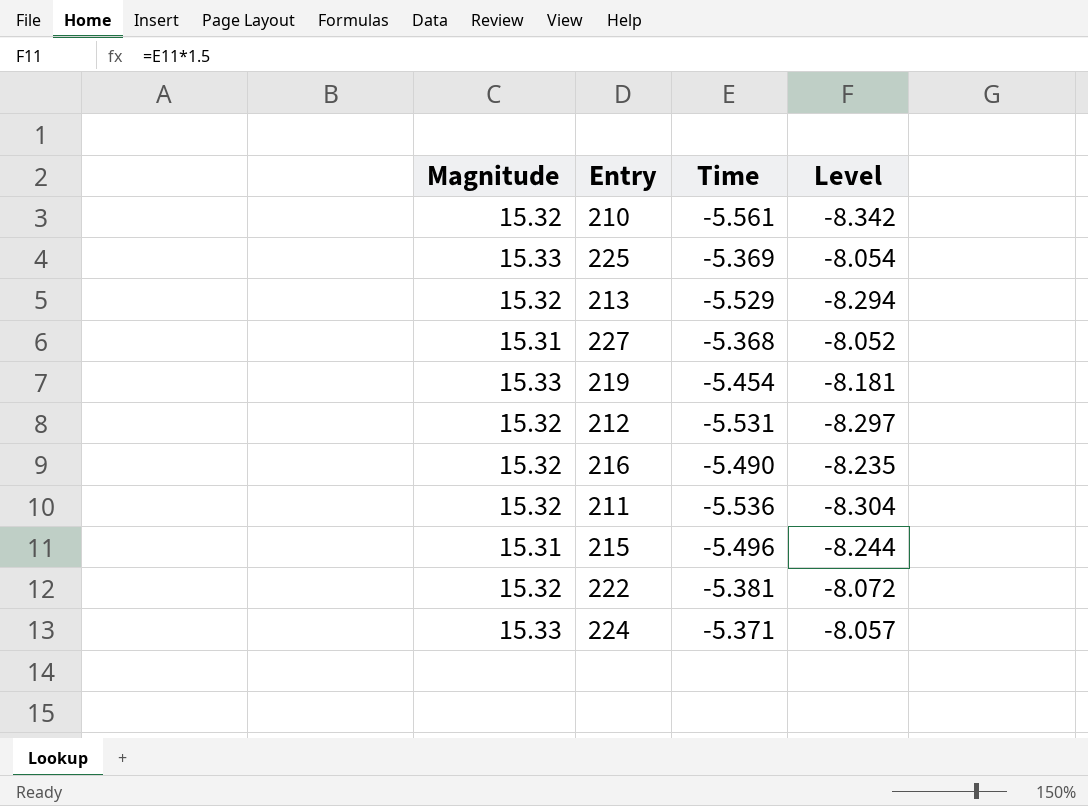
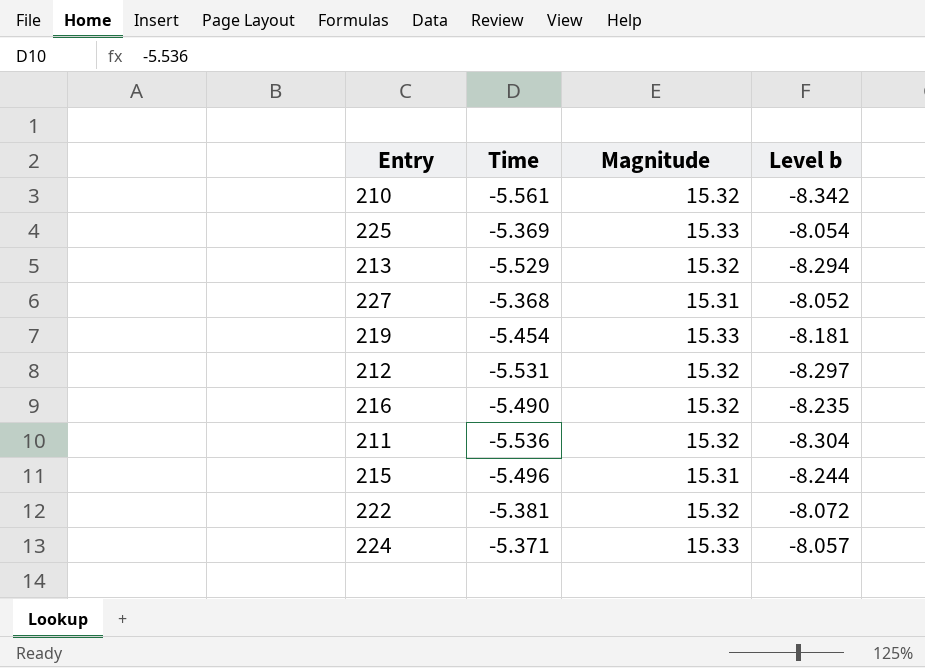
column Magnitude | position: 1 -> 3
column name: Level -> Level b

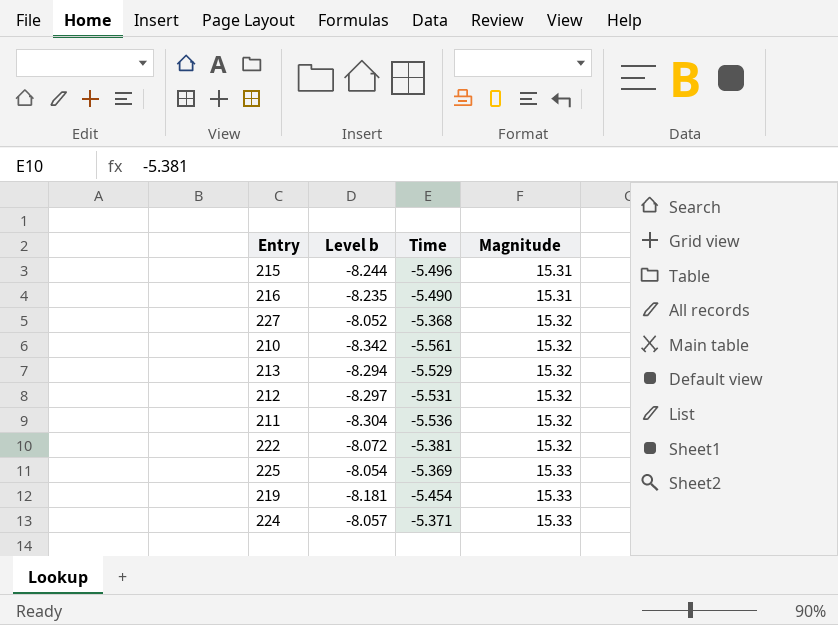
row order: none -> Magnitude ascending
column Level b | position: 4 -> 2
216 | Magnitude: 15.32 -> 15.31
227 | Magnitude: 15.31 -> 15.32

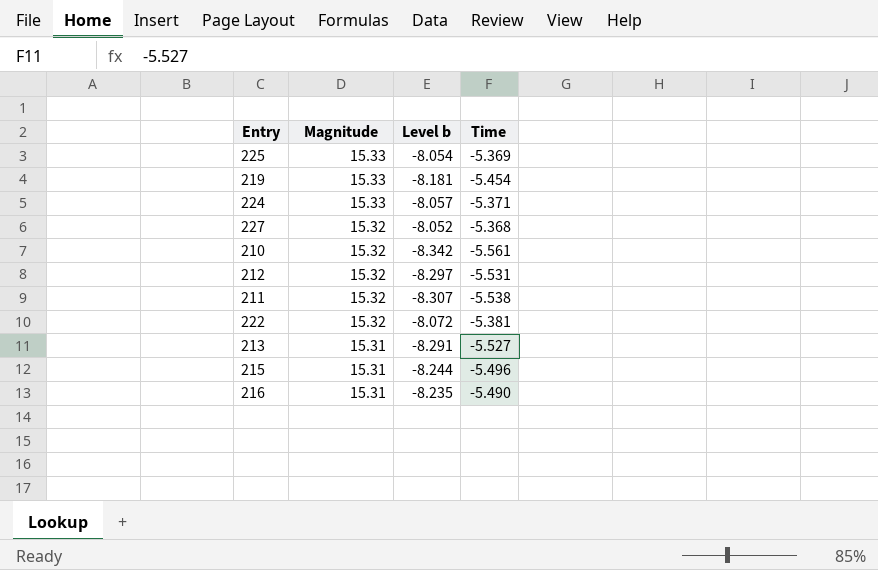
row order: Magnitude ascending -> Magnitude descending
column Magnitude | position: 4 -> 2
211 | Level b: -8.304 -> -8.307
211 | Time: -5.536 -> -5.538
213 | Magnitude: 15.32 -> 15.31
213 | Level b: -8.294 -> -8.291
213 | Time: -5.529 -> -5.527

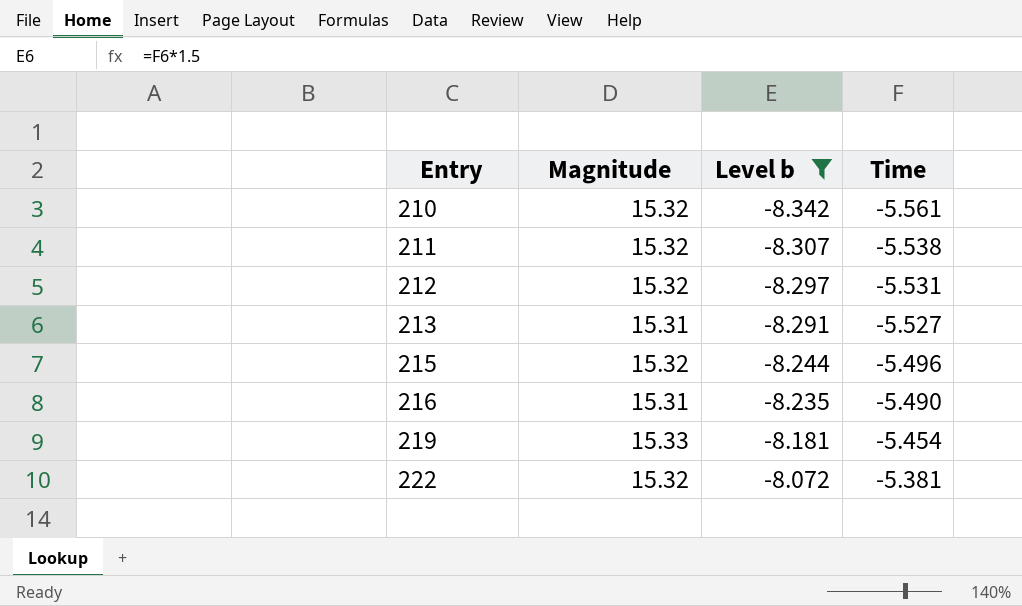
filter: none -> Level b <= -8.072
row order: Magnitude descending -> Entry ascending
215 | Magnitude: 15.31 -> 15.32

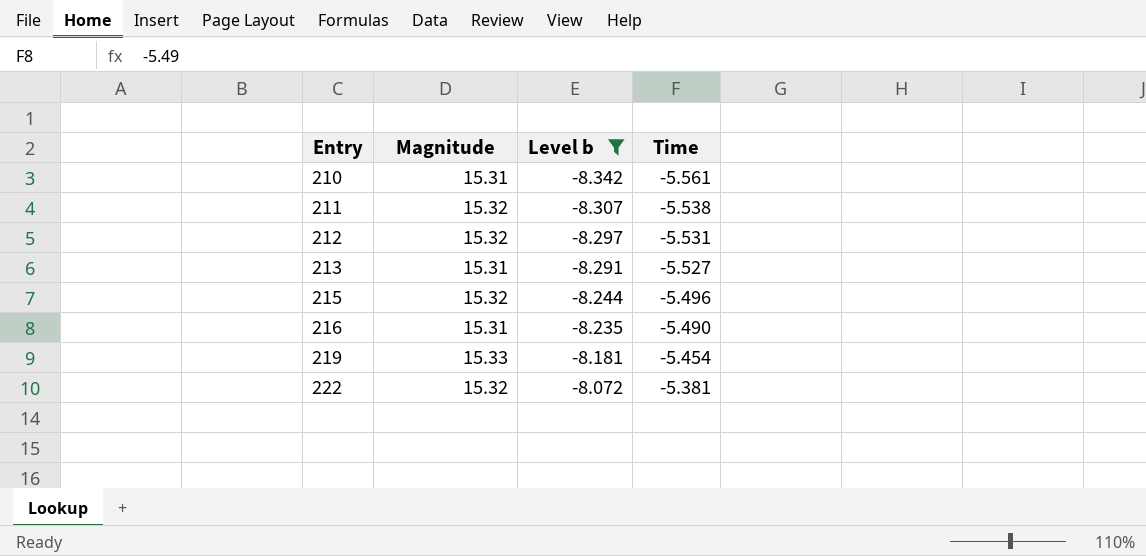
210 | Magnitude: 15.32 -> 15.31

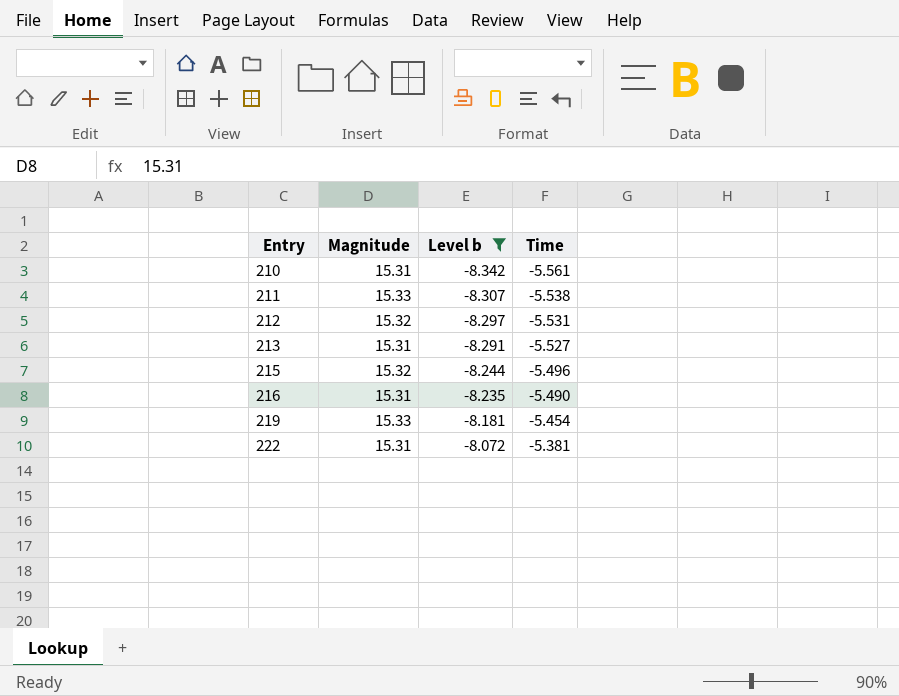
211 | Magnitude: 15.32 -> 15.33
222 | Magnitude: 15.32 -> 15.31

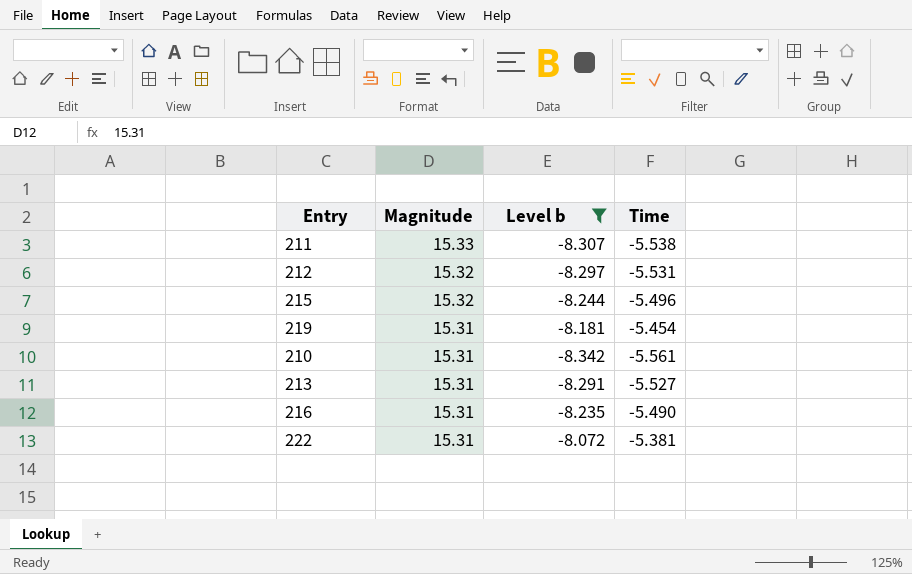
row order: Entry ascending -> Magnitude descending
219 | Magnitude: 15.33 -> 15.31

